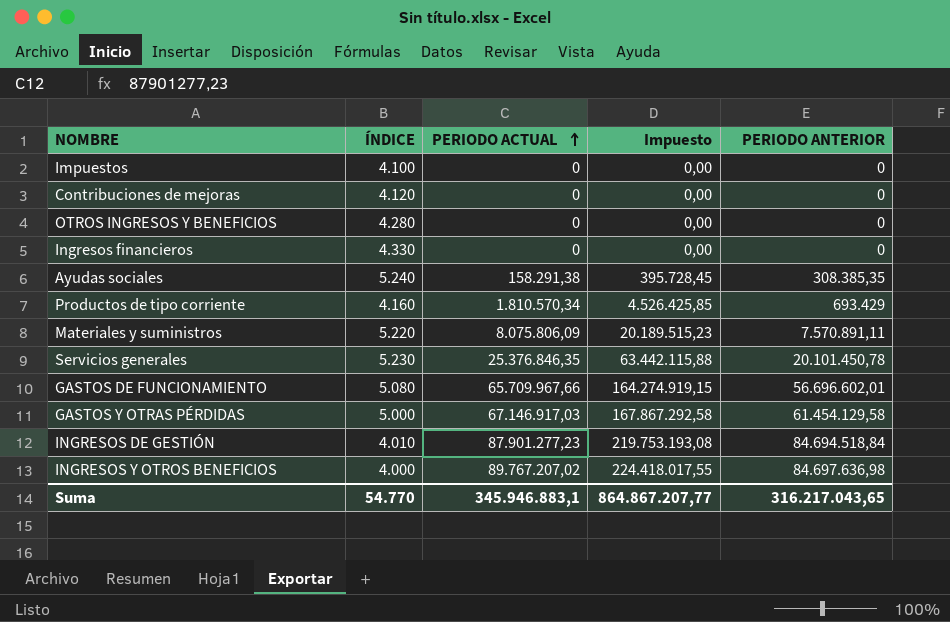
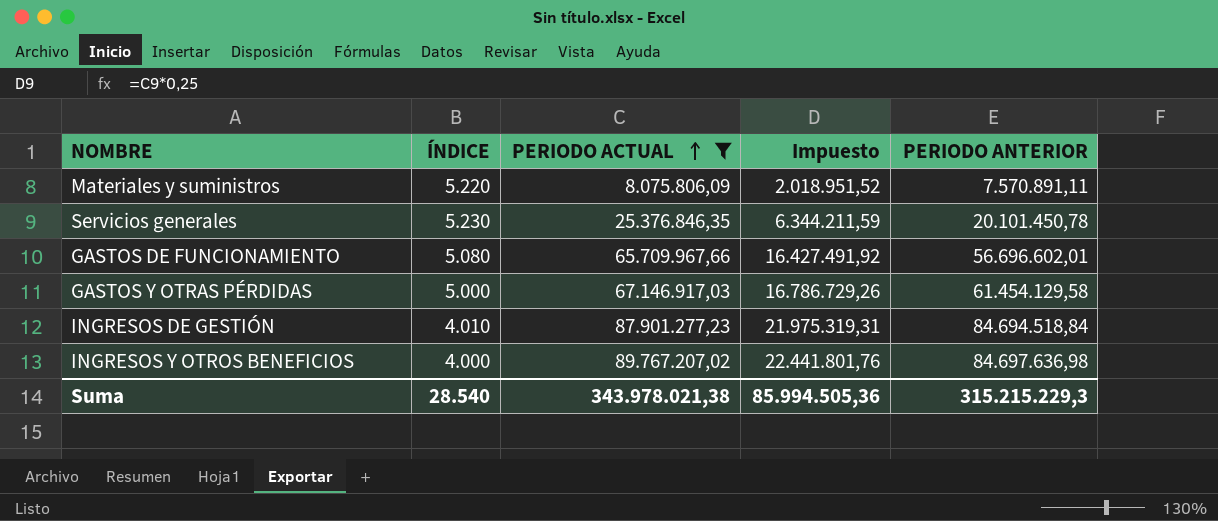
filter: none -> PERIODO ACTUAL >= 8.075.806,09
column Impuesto | formula: [PERIODO ACTUAL] * 2,5 -> [PERIODO ACTUAL] * 0,25
Suma | ÍNDICE: 54.770 -> 28.540
Suma | PERIODO ACTUAL: 345.946.883,1 -> 343.978.021,38
Suma | Impuesto: 864.867.207,77 -> 85.994.505,36
Suma | PERIODO ANTERIOR: 316.217.043,65 -> 315.215.229,3

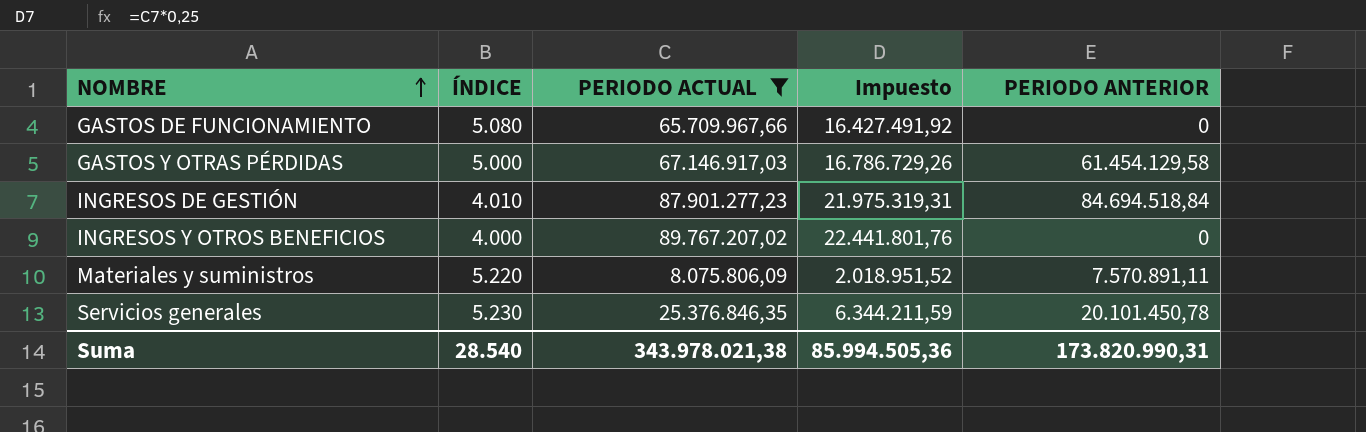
row order: PERIODO ACTUAL ascending -> NOMBRE ascending
GASTOS DE FUNCIONAMIENTO | PERIODO ANTERIOR: 56.696.602,01 -> 0
INGRESOS Y OTROS BENEFICIOS | PERIODO ANTERIOR: 84.697.636,98 -> 0
Suma | PERIODO ANTERIOR: 315.215.229,3 -> 173.820.990,31

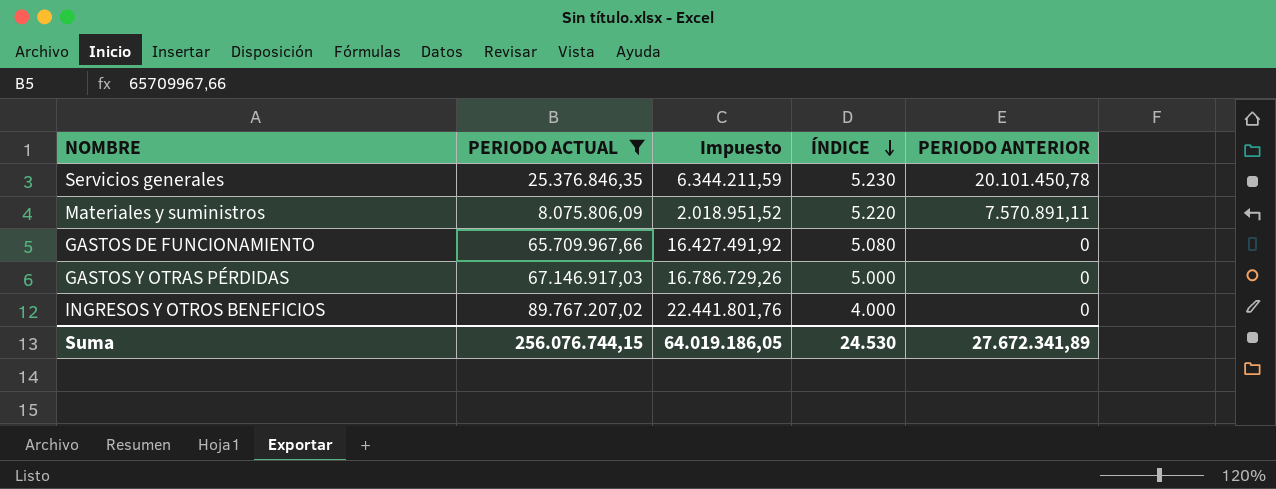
row order: NOMBRE ascending -> ÍNDICE descending
column ÍNDICE | position: 2 -> 4
row INGRESOS DE GESTIÓN: 4.010 | 87.901.277,23 | 21.975.319,31 | 84.694.518,84 -> none
GASTOS Y OTRAS PÉRDIDAS | PERIODO ANTERIOR: 61.454.129,58 -> 0
Suma | PERIODO ACTUAL: 343.978.021,38 -> 256.076.744,15
Suma | Impuesto: 85.994.505,36 -> 64.019.186,05
Suma | ÍNDICE: 28.540 -> 24.530
Suma | PERIODO ANTERIOR: 173.820.990,31 -> 27.672.341,89

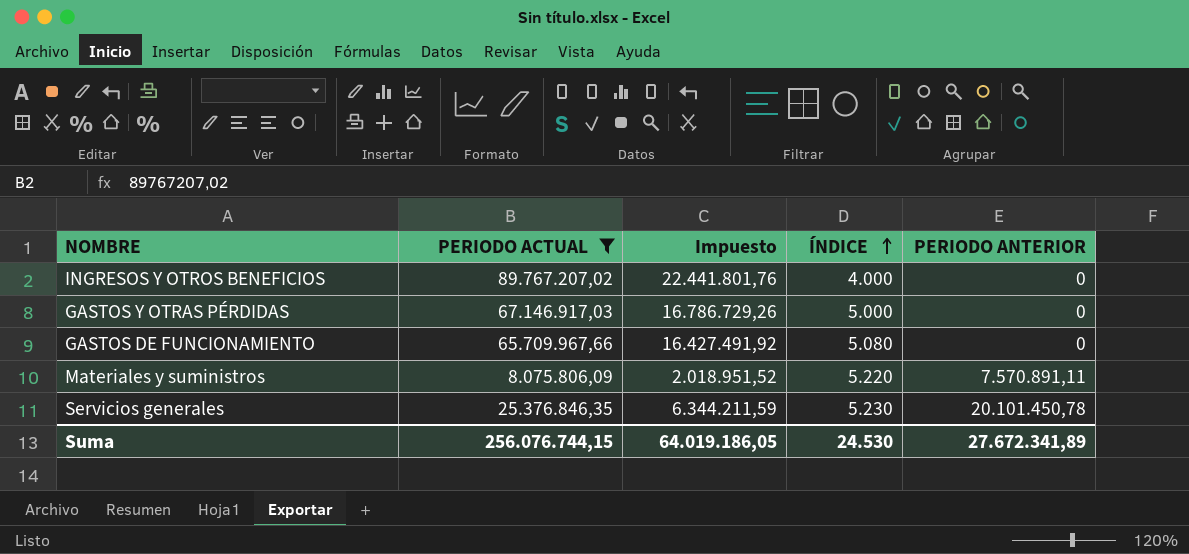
row order: ÍNDICE descending -> ÍNDICE ascending

